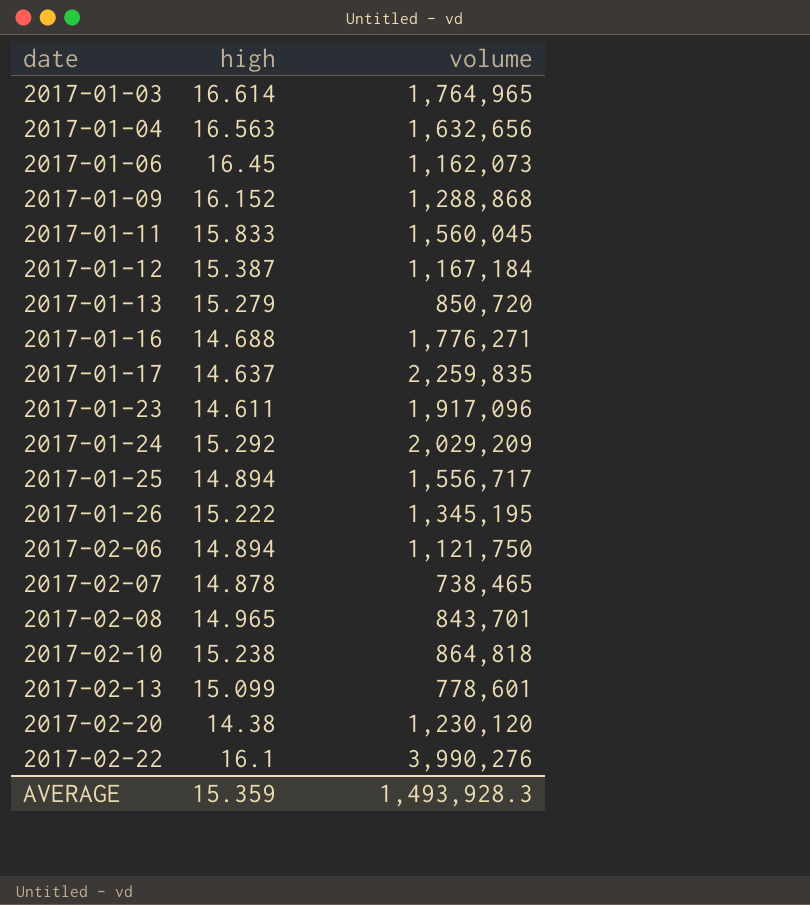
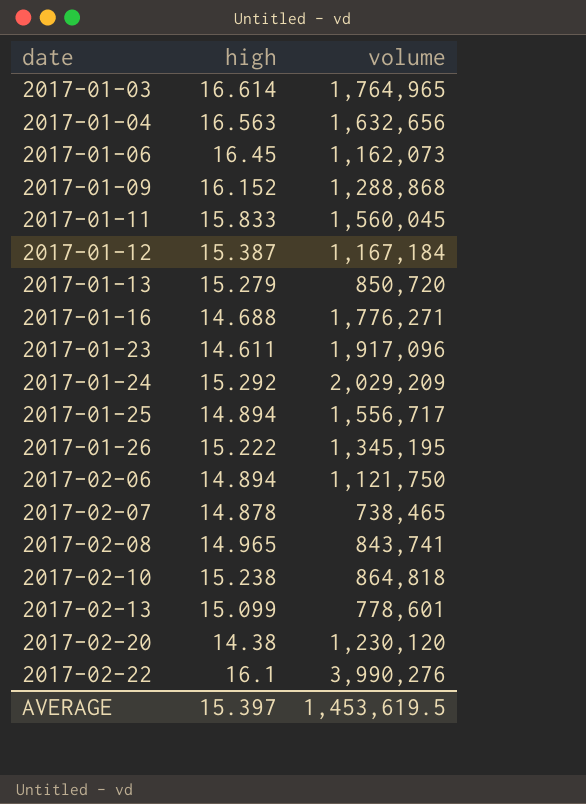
row 2017-01-17: 14.637 | 2,259,835 -> none
2017-02-08 | volume: 843,701 -> 843,741
AVERAGE | high: 15.359 -> 15.397
AVERAGE | volume: 1,493,928.3 -> 1,453,619.5

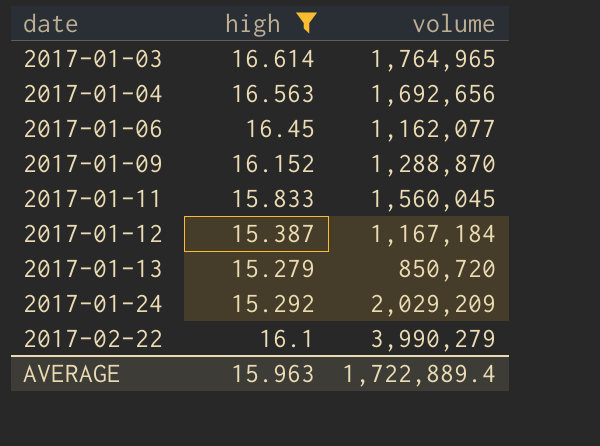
filter: none -> high >= 15.279
2017-01-04 | volume: 1,632,656 -> 1,692,656
2017-01-06 | volume: 1,162,073 -> 1,162,077
2017-01-09 | volume: 1,288,868 -> 1,288,870
2017-02-22 | volume: 3,990,276 -> 3,990,279
AVERAGE | high: 15.397 -> 15.963
AVERAGE | volume: 1,453,619.5 -> 1,722,889.4

